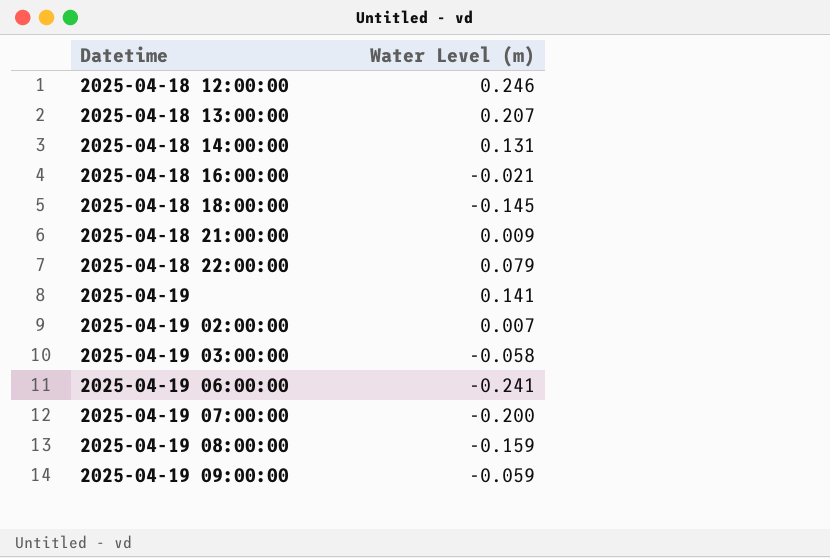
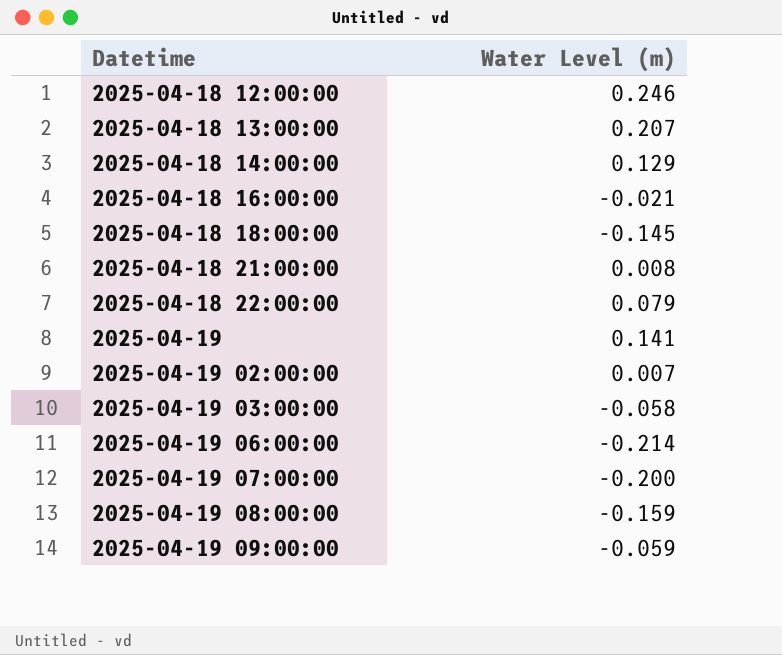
2025-04-18 14:00:00 | Water Level (m): 0.131 -> 0.129
2025-04-18 21:00:00 | Water Level (m): 0.009 -> 0.008
2025-04-19 06:00:00 | Water Level (m): -0.241 -> -0.214

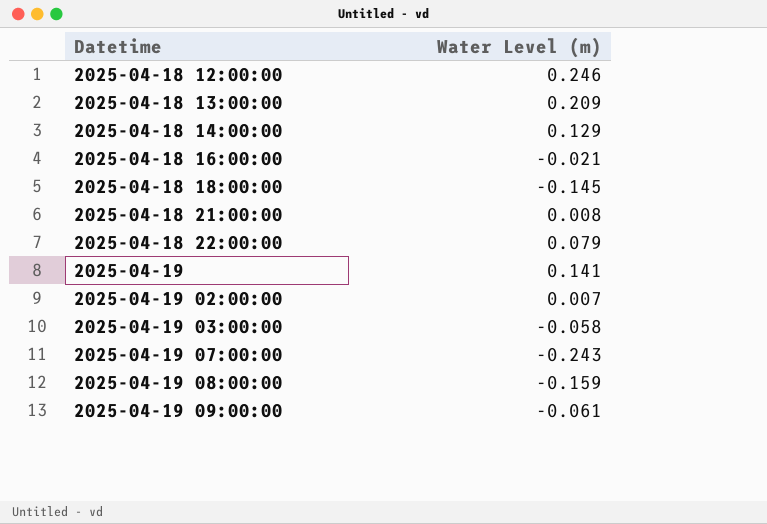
row 2025-04-19 06:00:00: -0.214 -> none
2025-04-18 13:00:00 | Water Level (m): 0.207 -> 0.209
2025-04-19 07:00:00 | Water Level (m): -0.200 -> -0.243
2025-04-19 09:00:00 | Water Level (m): -0.059 -> -0.061

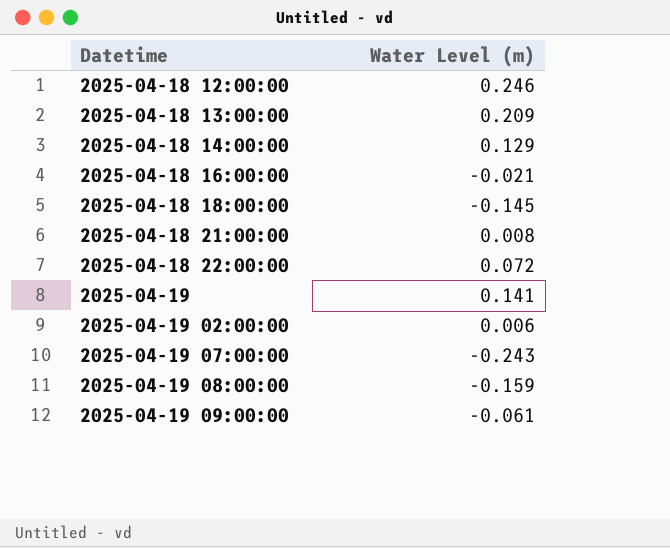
row 2025-04-19 03:00:00: -0.058 -> none
2025-04-18 22:00:00 | Water Level (m): 0.079 -> 0.072
2025-04-19 02:00:00 | Water Level (m): 0.007 -> 0.006

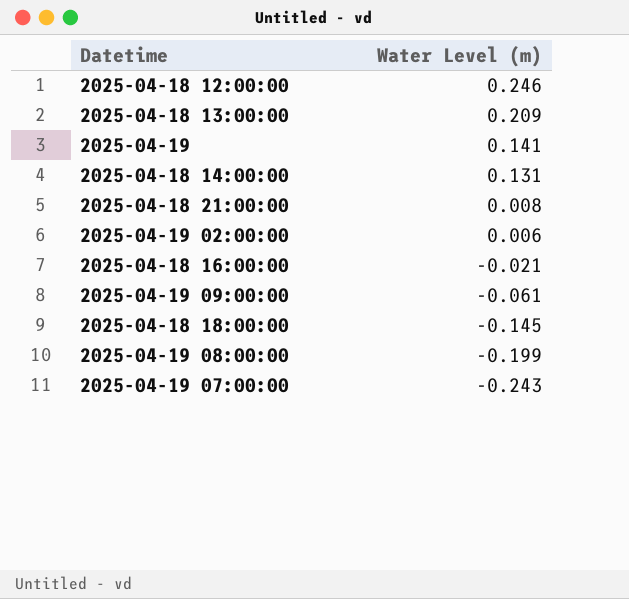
row order: Datetime ascending -> Water Level (m) descending
row 2025-04-18 22:00:00: 0.072 -> none
2025-04-18 14:00:00 | Water Level (m): 0.129 -> 0.131
2025-04-19 08:00:00 | Water Level (m): -0.159 -> -0.199

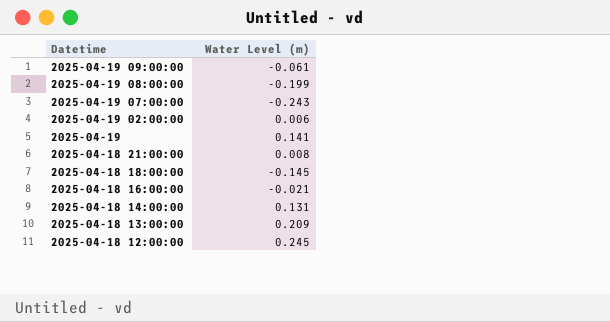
row order: Water Level (m) descending -> Datetime descending
2025-04-18 12:00:00 | Water Level (m): 0.246 -> 0.245

